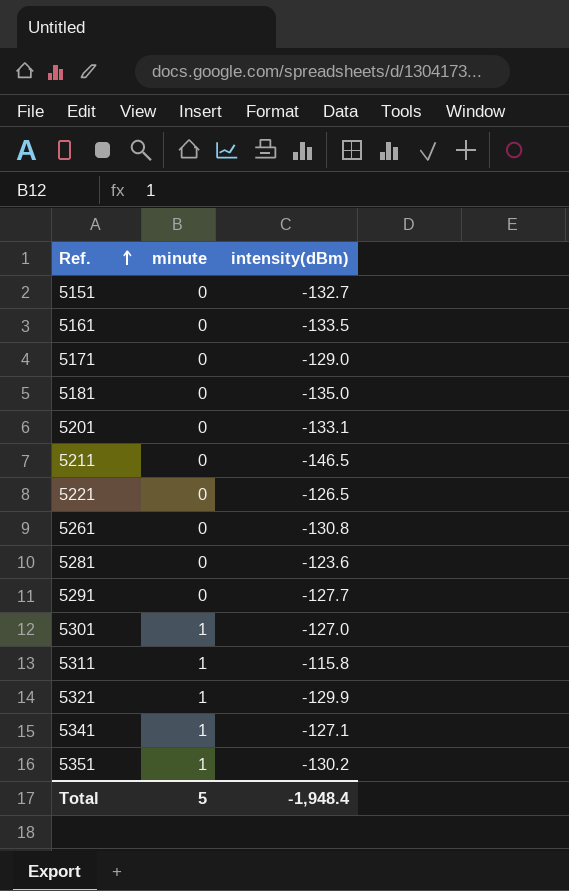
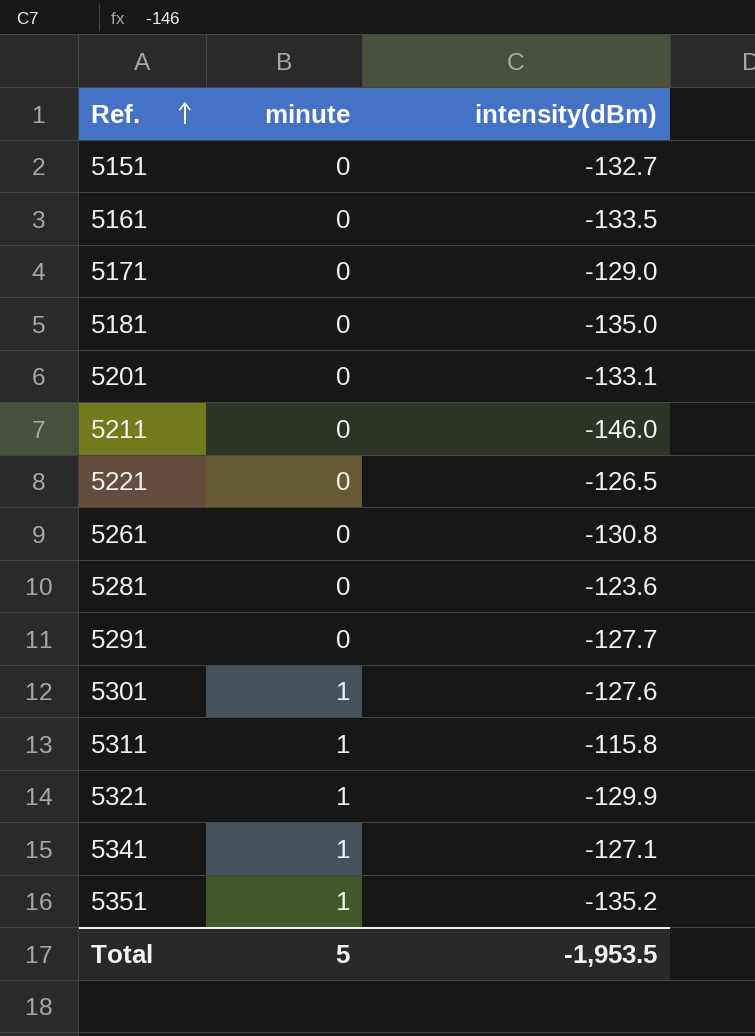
5211 | intensity(dBm): -146.5 -> -146.0
5301 | intensity(dBm): -127.0 -> -127.6
5351 | intensity(dBm): -130.2 -> -135.2
Total | intensity(dBm): -1,948.4 -> -1,953.5

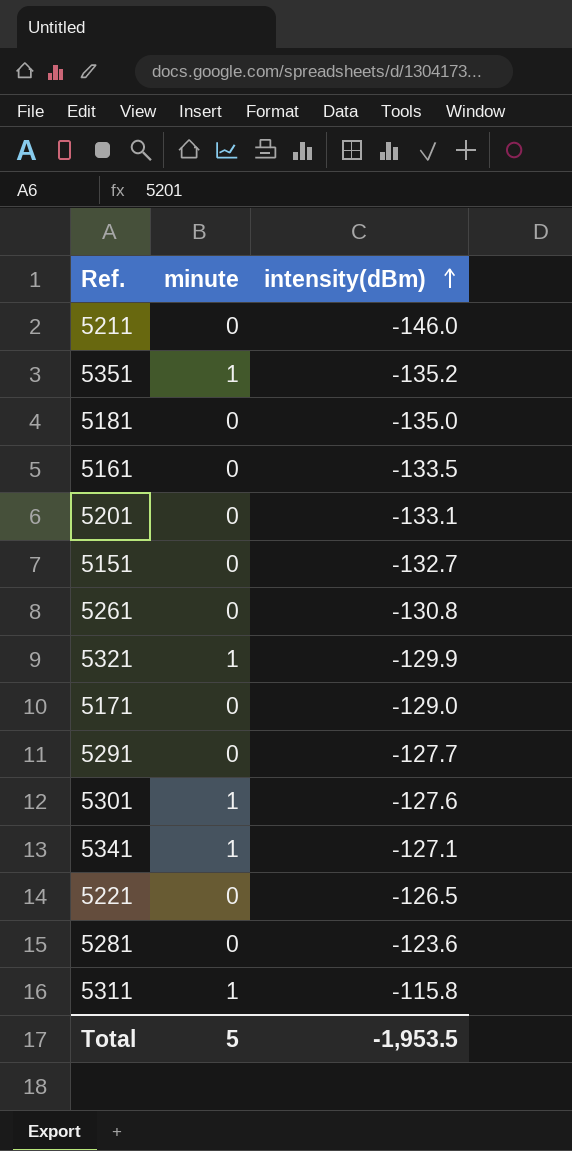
row order: Ref. ascending -> intensity(dBm) ascending

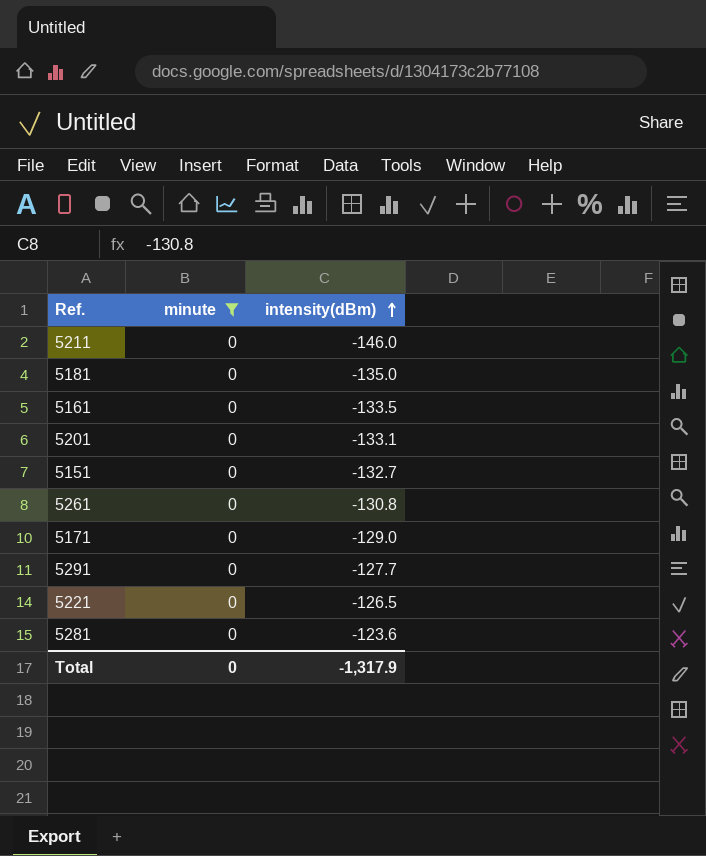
filter: none -> minute = 0
Total | minute: 5 -> 0
Total | intensity(dBm): -1,953.5 -> -1,317.9

